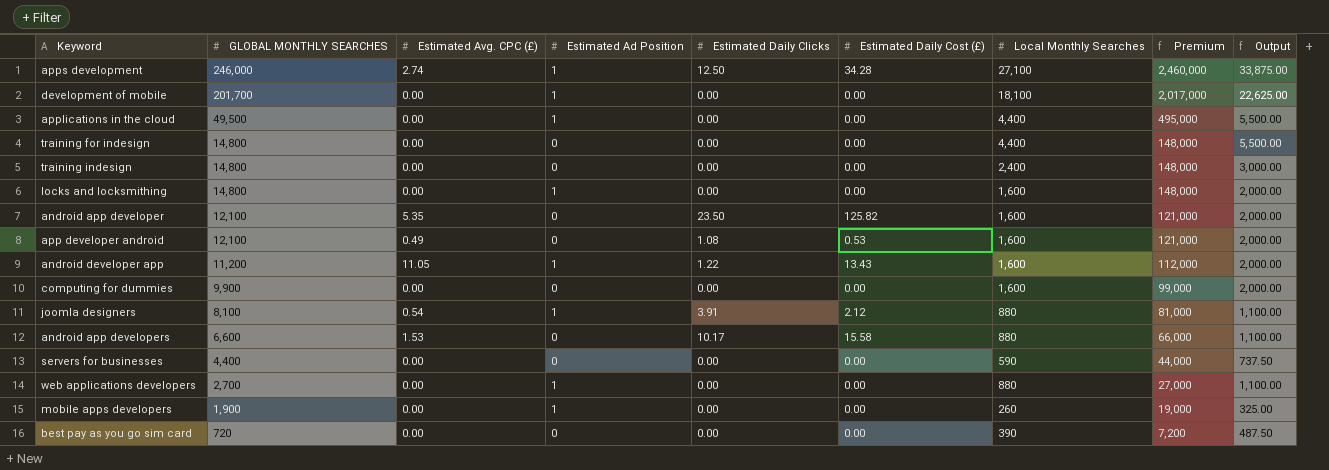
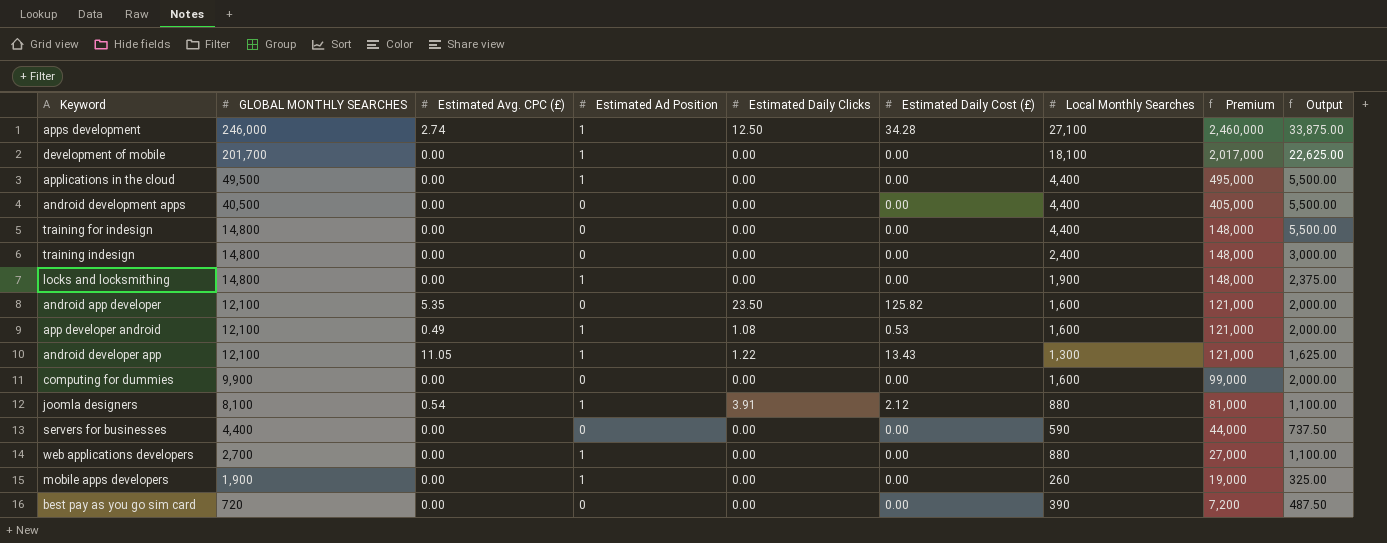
row android app developers: 6,600 | 1.53 | 0 | 10.17 | 15.58 | 880 | 66,000 | 1,100.00 -> none
row android development apps: none -> 40,500 | 0.00 | 0 | 0.00 | 0.00 | 4,400 | 405,000 | 5,500.00
locks and locksmithing | Local Monthly Searches: 1,600 -> 1,900
locks and locksmithing | Output: 2,000.00 -> 2,375.00
app developer android | Estimated Ad Position: 0 -> 1
android developer app | GLOBAL MONTHLY SEARCHES: 11,200 -> 12,100
android developer app | Local Monthly Searches: 1,600 -> 1,300
android developer app | Premium: 112,000 -> 121,000
android developer app | Output: 2,000.00 -> 1,625.00

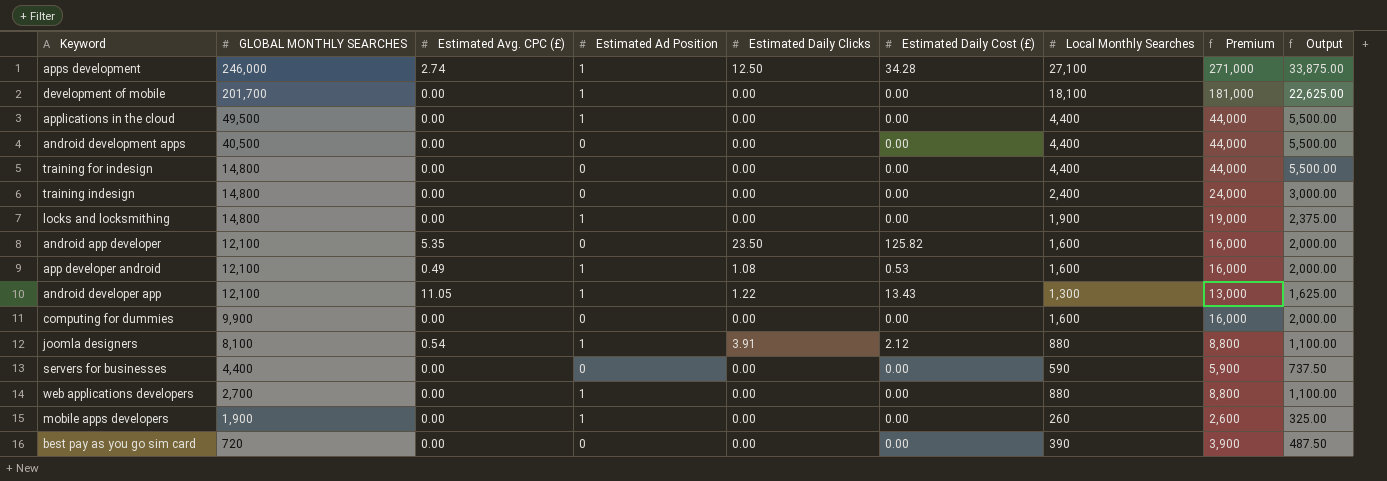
column Premium | formula: [GLOBAL MONTHLY SEARCHES] * 10 -> [Local Monthly Searches] * 10

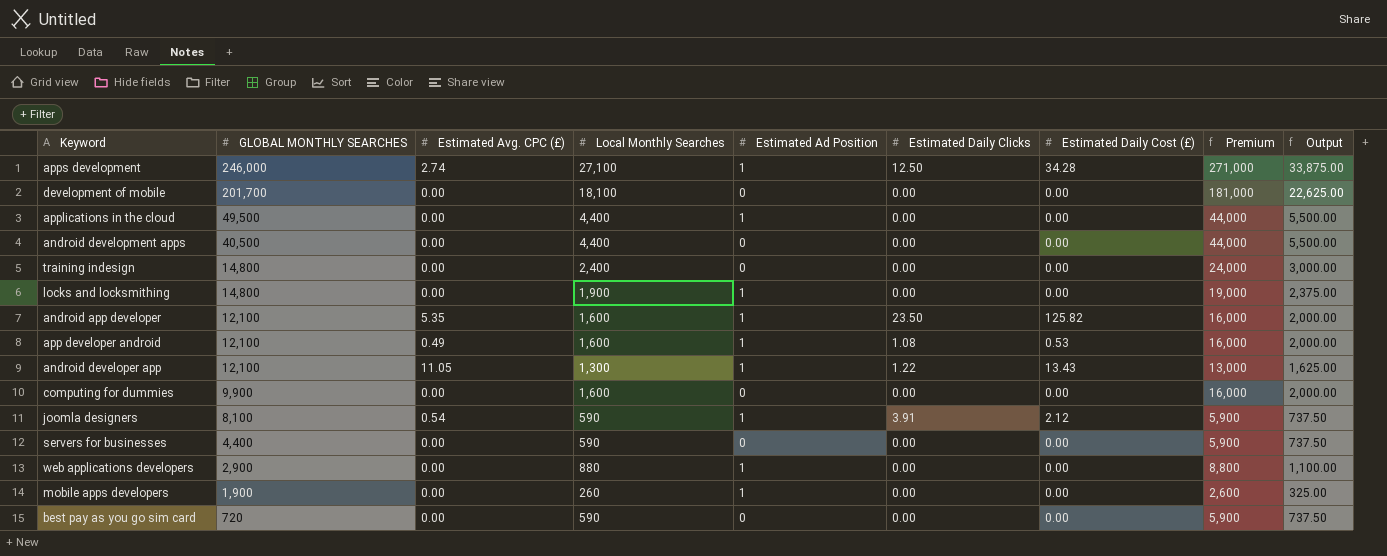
column Local Monthly Searches | position: 7 -> 4
row training for indesign: 14,800 | 0.00 | 0 | 0.00 | 0.00 | 4,400 | 44,000 | 5,500.00 -> none
development of mobile | Estimated Ad Position: 1 -> 0
android app developer | Estimated Ad Position: 0 -> 1
joomla designers | Local Monthly Searches: 880 -> 590
joomla designers | Premium: 8,800 -> 5,900
joomla designers | Output: 1,100.00 -> 737.50
web applications developers | GLOBAL MONTHLY SEARCHES: 2,700 -> 2,900
best pay as you go sim card | Local Monthly Searches: 390 -> 590
best pay as you go sim card | Premium: 3,900 -> 5,900
best pay as you go sim card | Output: 487.50 -> 737.50

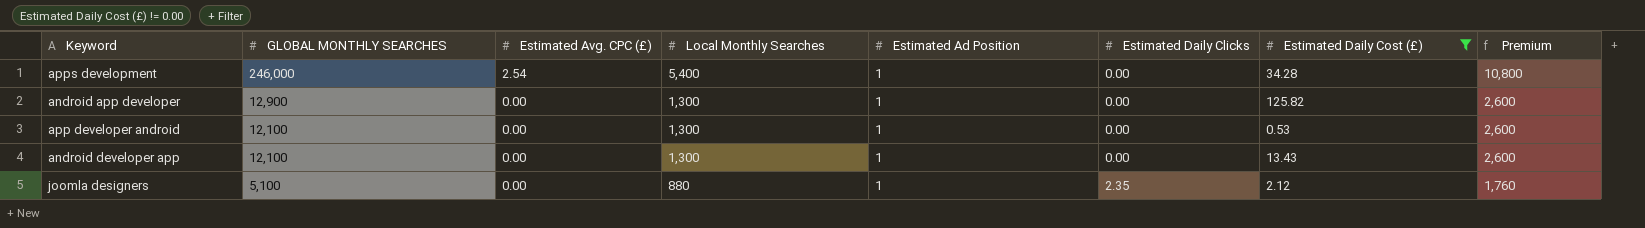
filter: none -> Estimated Daily Cost (£) != 0.00
column Output | formula: [Local Monthly Searches] * 1.25 -> none
column Premium | formula: [Local Monthly Searches] * 10 -> [Local Monthly Searches] * 2
apps development | Estimated Avg. CPC (£): 2.74 -> 2.54
apps development | Local Monthly Searches: 27,100 -> 5,400
apps development | Estimated Daily Clicks: 12.50 -> 0.00
android app developer | GLOBAL MONTHLY SEARCHES: 12,100 -> 12,900
android app developer | Estimated Avg. CPC (£): 5.35 -> 0.00
android app developer | Local Monthly Searches: 1,600 -> 1,300
android app developer | Estimated Daily Clicks: 23.50 -> 0.00
app developer android | Estimated Avg. CPC (£): 0.49 -> 0.00
app developer android | Local Monthly Searches: 1,600 -> 1,300
app developer android | Estimated Daily Clicks: 1.08 -> 0.00
android developer app | Estimated Avg. CPC (£): 11.05 -> 0.00
android developer app | Estimated Daily Clicks: 1.22 -> 0.00
joomla designers | GLOBAL MONTHLY SEARCHES: 8,100 -> 5,100
joomla designers | Estimated Avg. CPC (£): 0.54 -> 0.00
joomla designers | Local Monthly Searches: 590 -> 880
joomla designers | Estimated Daily Clicks: 3.91 -> 2.35

